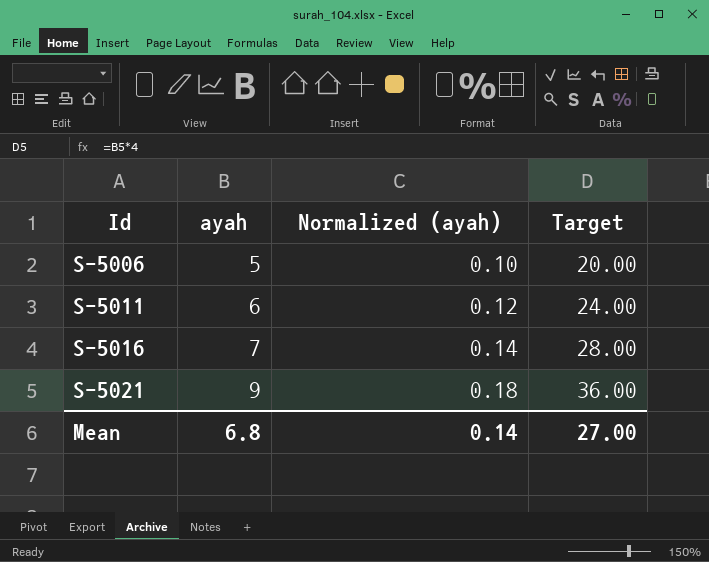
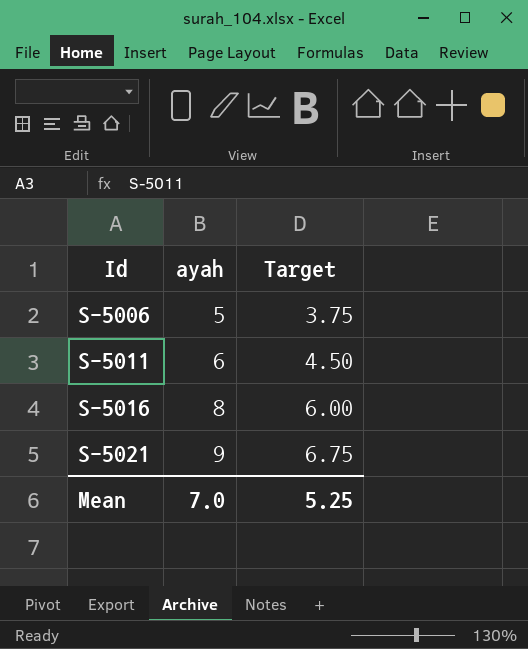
column Normalized (ayah) | formula: [ayah] * 0.02 -> none
column Target | formula: [ayah] * 4 -> [ayah] * 0.75
S-5016 | ayah: 7 -> 8
Mean | ayah: 6.8 -> 7.0
Mean | Target: 27.00 -> 5.25

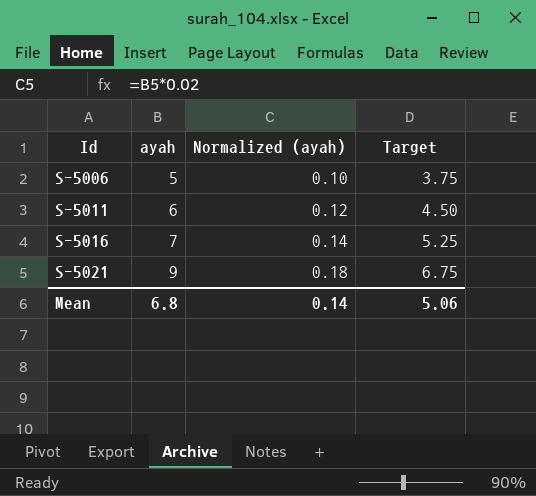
column Normalized (ayah) | formula: none -> [ayah] * 0.02
S-5016 | ayah: 8 -> 7
S-5016 | Target: 6.00 -> 5.25
Mean | ayah: 7.0 -> 6.8
Mean | Target: 5.25 -> 5.06

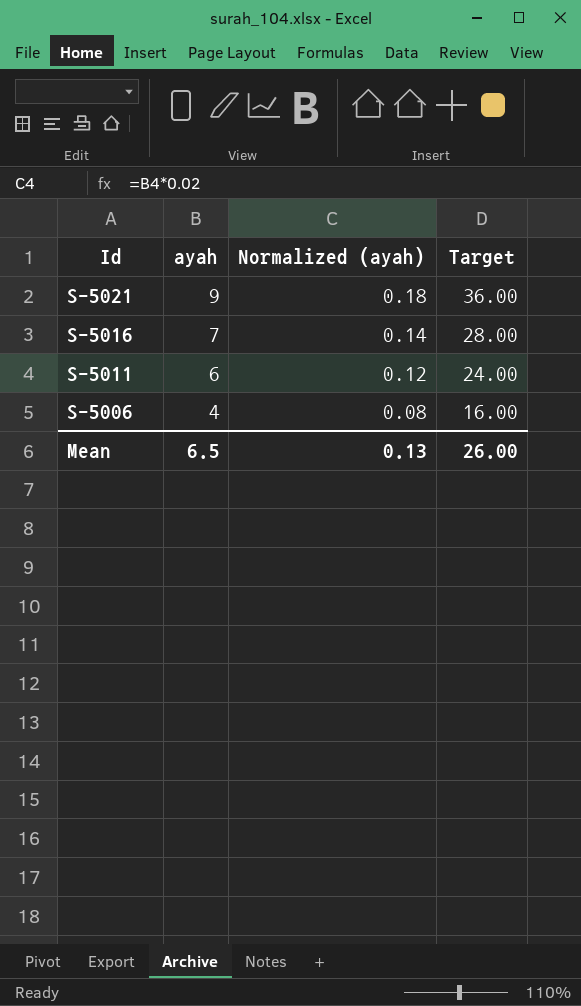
row order: Id ascending -> Id descending
column Target | formula: [ayah] * 0.75 -> [ayah] * 4
S-5006 | ayah: 5 -> 4
S-5006 | Normalized (ayah): 0.10 -> 0.08
Mean | ayah: 6.8 -> 6.5
Mean | Normalized (ayah): 0.14 -> 0.13
Mean | Target: 5.06 -> 26.00

